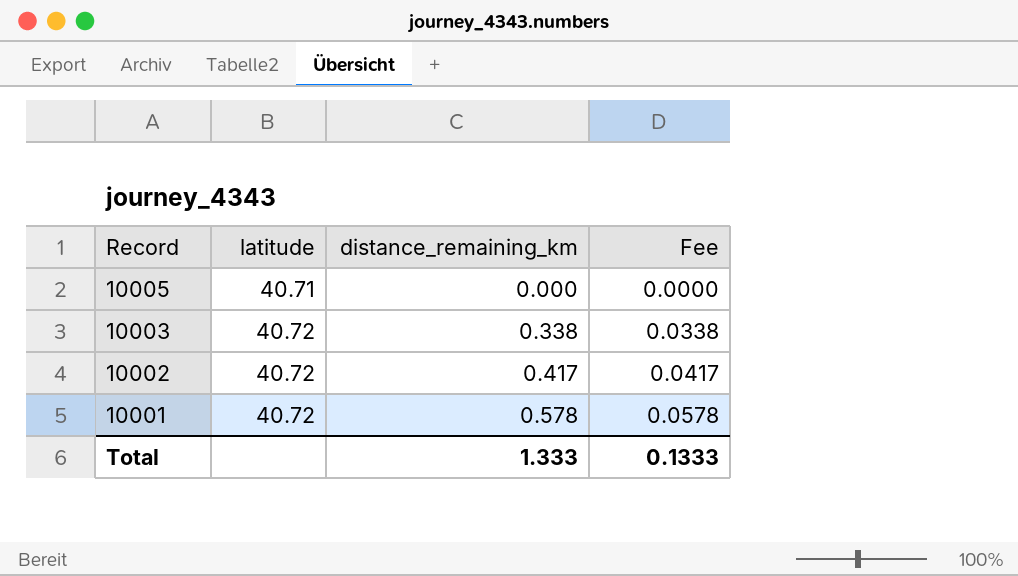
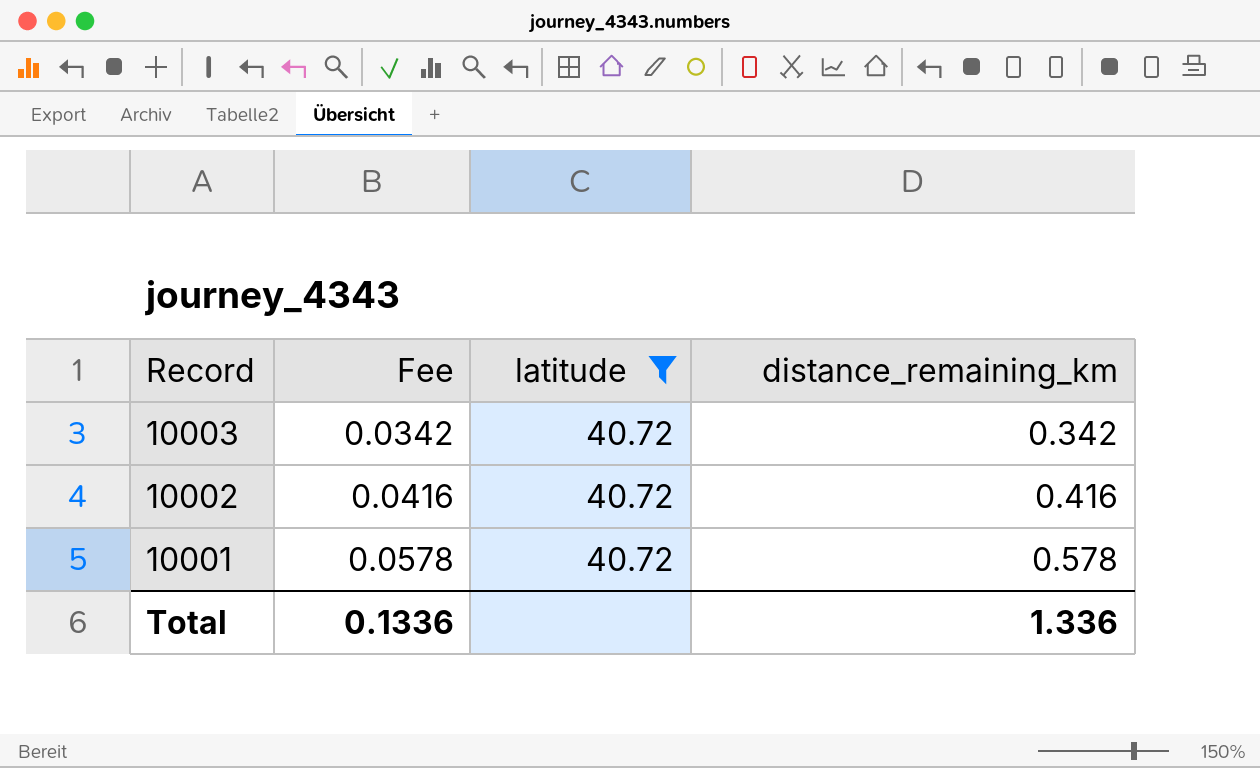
filter: none -> latitude = 40.72
column Fee | position: 4 -> 2
10003 | Fee: 0.0338 -> 0.0342
10003 | distance_remaining_km: 0.338 -> 0.342
10002 | Fee: 0.0417 -> 0.0416
10002 | distance_remaining_km: 0.417 -> 0.416
Total | Fee: 0.1333 -> 0.1336
Total | distance_remaining_km: 1.333 -> 1.336

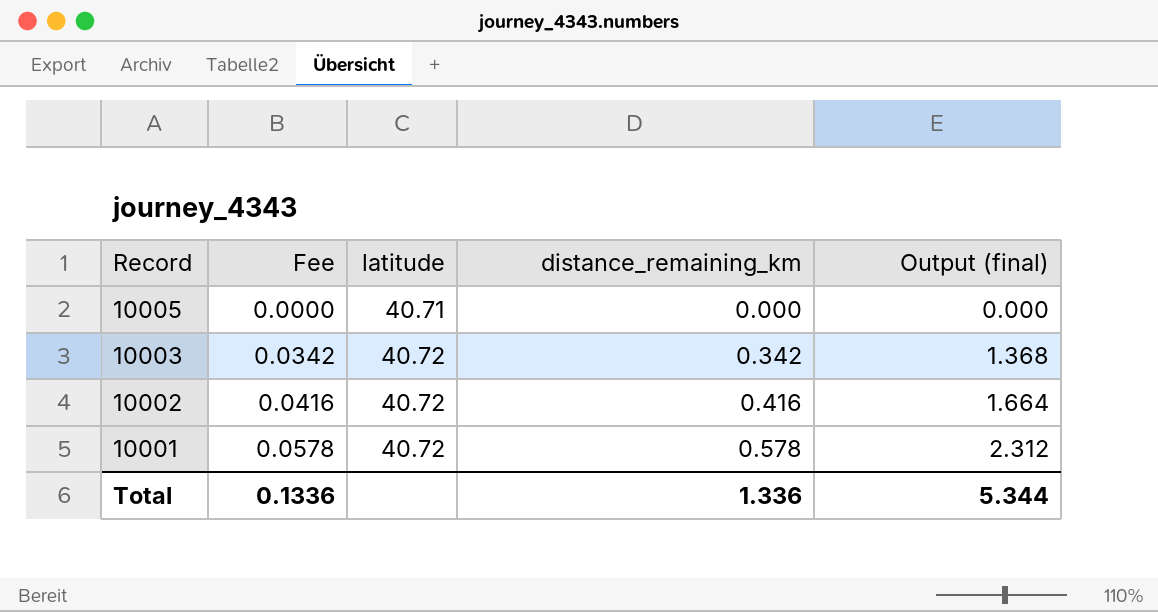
filter: latitude = 40.72 -> none
column Output (final) | formula: none -> [distance_remaining_km] * 4

